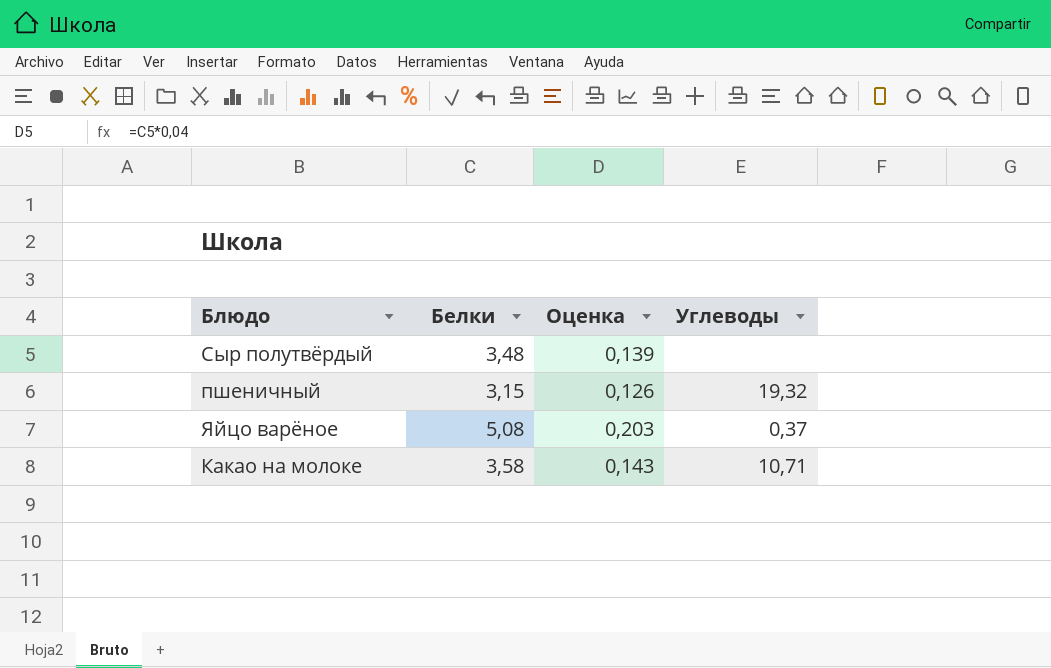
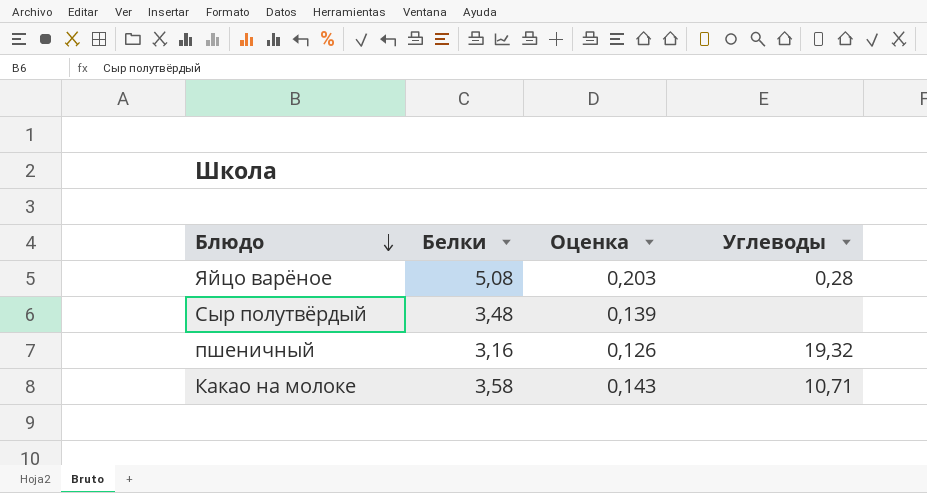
row order: none -> Блюдо descending
Яйцо варёное | Углеводы: 0,37 -> 0,28
пшеничный | Белки: 3,15 -> 3,16

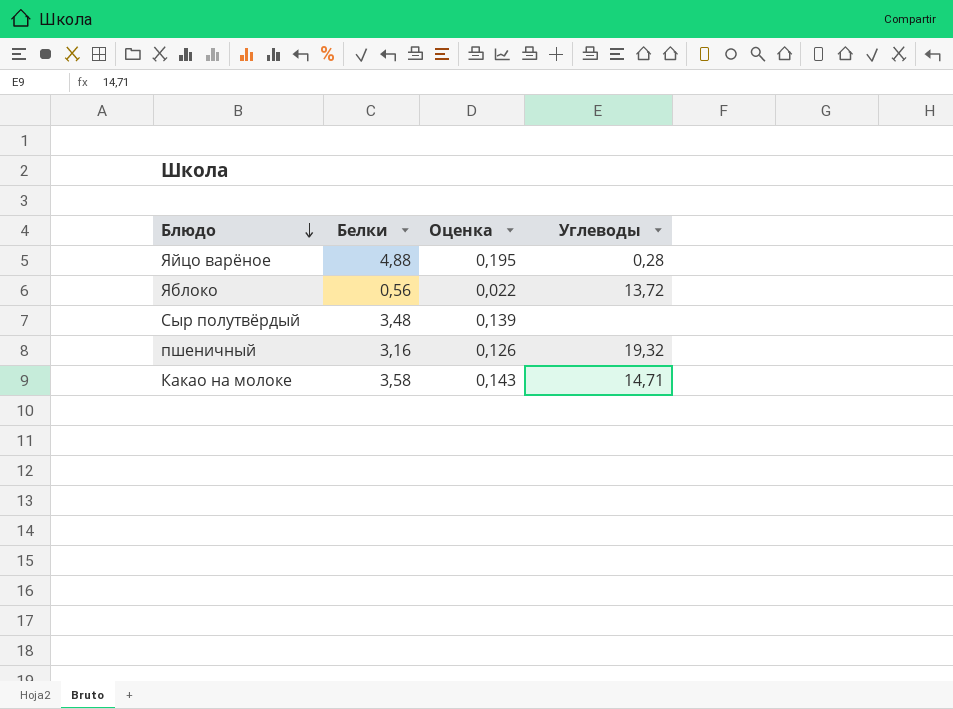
Яйцо варёное | Белки: 5,08 -> 4,88
Яйцо варёное | Оценка: 0,203 -> 0,195
row Яблоко: none -> 0,56 | 0,022 | 13,72
Какао на молоке | Углеводы: 10,71 -> 14,71

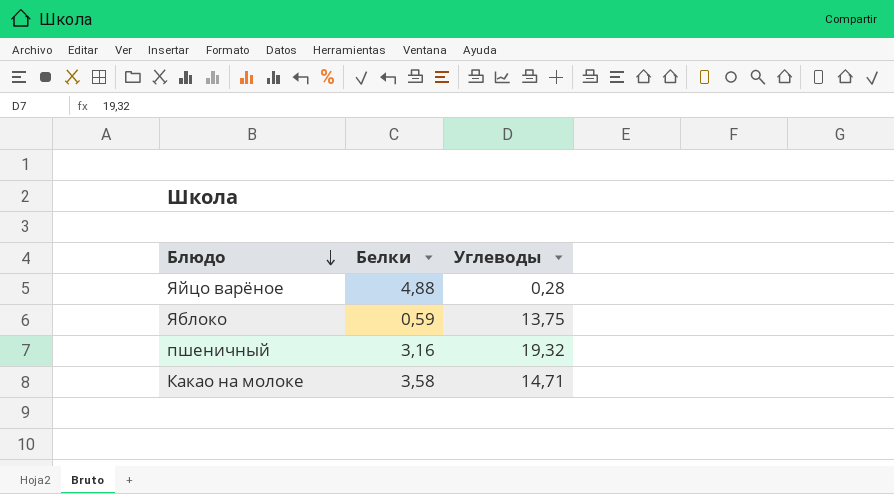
column Оценка | formula: [Белки] * 0,04 -> none
row Сыр полутвёрдый: 3,48 | 0,139 | none -> none
Яблоко | Белки: 0,56 -> 0,59
Яблоко | Углеводы: 13,72 -> 13,75

